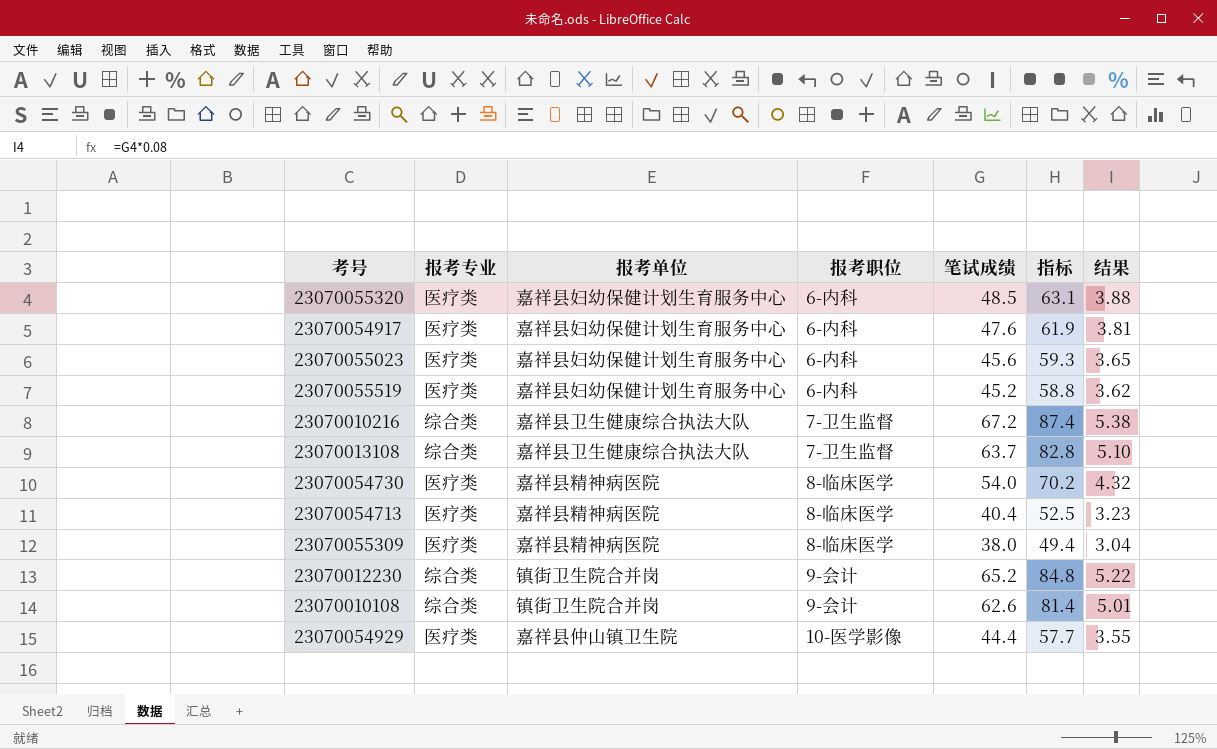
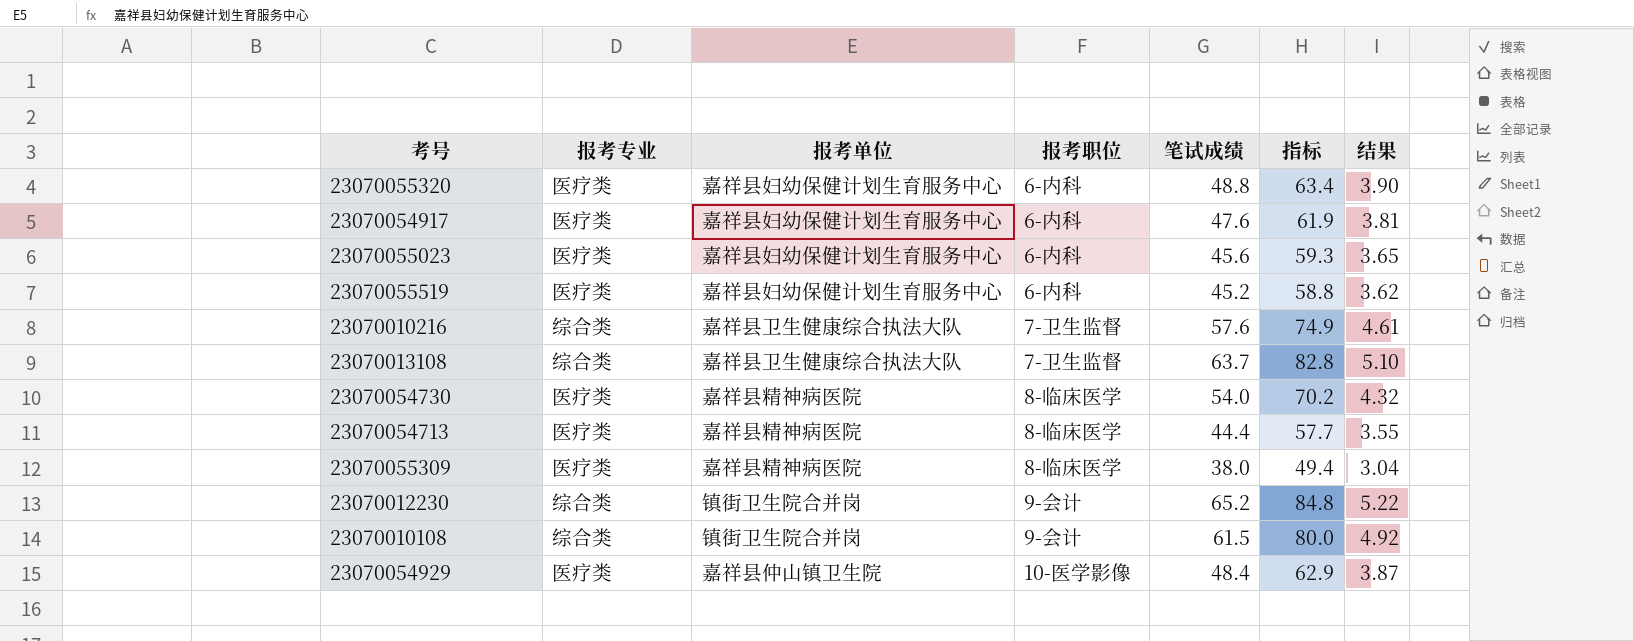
23070055320 | 笔试成绩: 48.5 -> 48.8
23070055320 | 指标: 63.1 -> 63.4
23070055320 | 结果: 3.88 -> 3.90
23070010216 | 笔试成绩: 67.2 -> 57.6
23070010216 | 指标: 87.4 -> 74.9
23070010216 | 结果: 5.38 -> 4.61
23070054713 | 笔试成绩: 40.4 -> 44.4
23070054713 | 指标: 52.5 -> 57.7
23070054713 | 结果: 3.23 -> 3.55
23070010108 | 笔试成绩: 62.6 -> 61.5
23070010108 | 指标: 81.4 -> 80.0
23070010108 | 结果: 5.01 -> 4.92
23070054929 | 笔试成绩: 44.4 -> 48.4
23070054929 | 指标: 57.7 -> 62.9
23070054929 | 结果: 3.55 -> 3.87

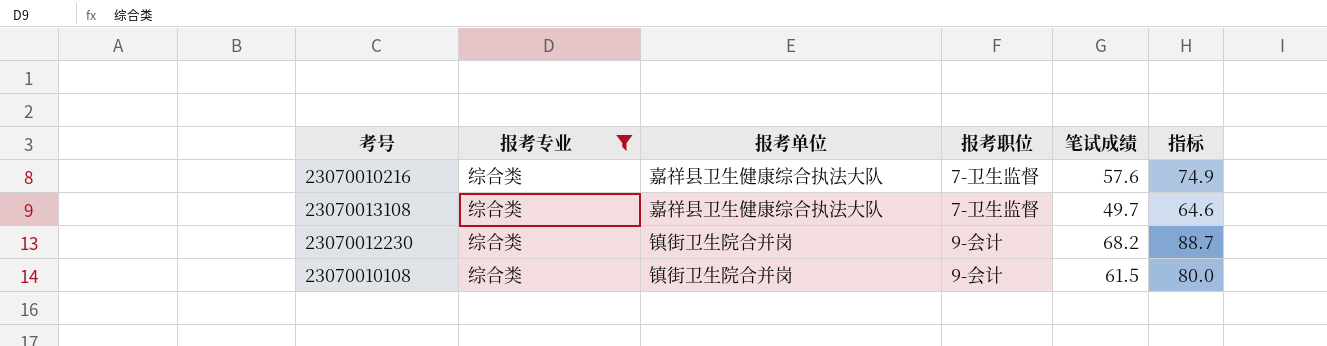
filter: none -> 报考专业 = 综合类
column 结果 | formula: [笔试成绩] * 0.08 -> none
23070013108 | 笔试成绩: 63.7 -> 49.7
23070013108 | 指标: 82.8 -> 64.6
23070012230 | 笔试成绩: 65.2 -> 68.2
23070012230 | 指标: 84.8 -> 88.7

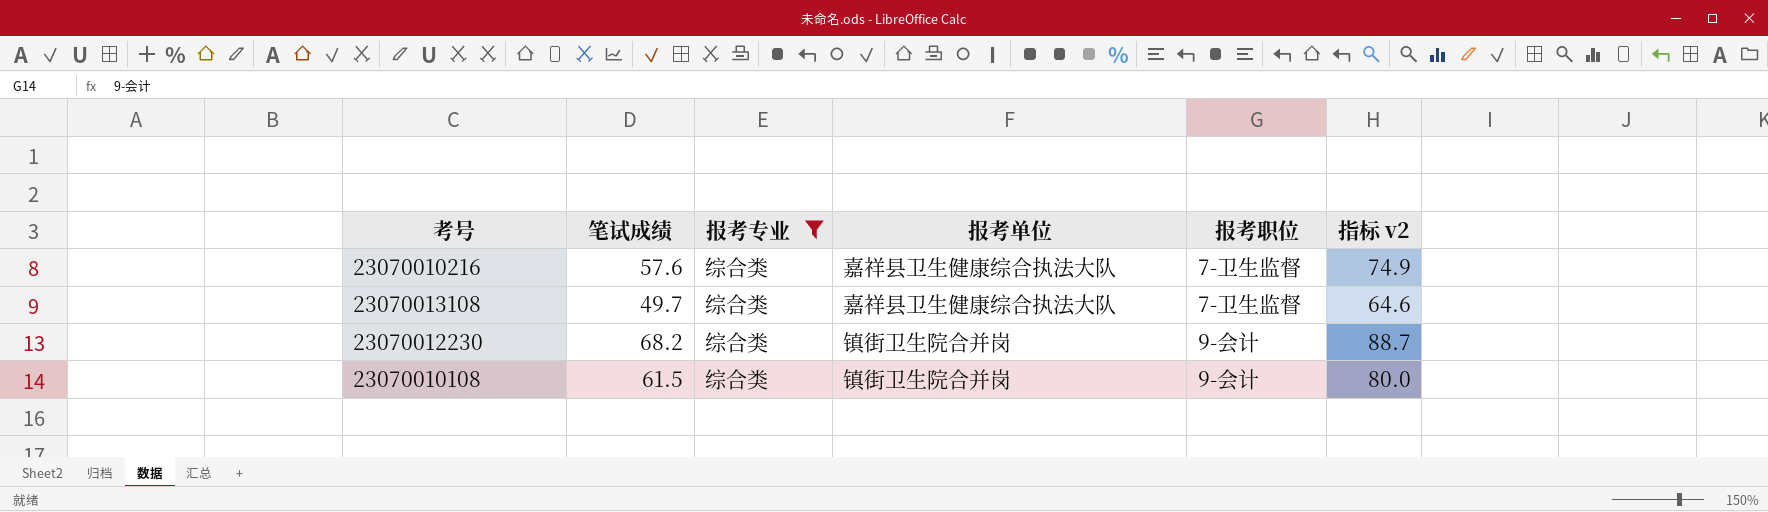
column 笔试成绩 | position: 5 -> 2
column name: 指标 -> 指标 v2

